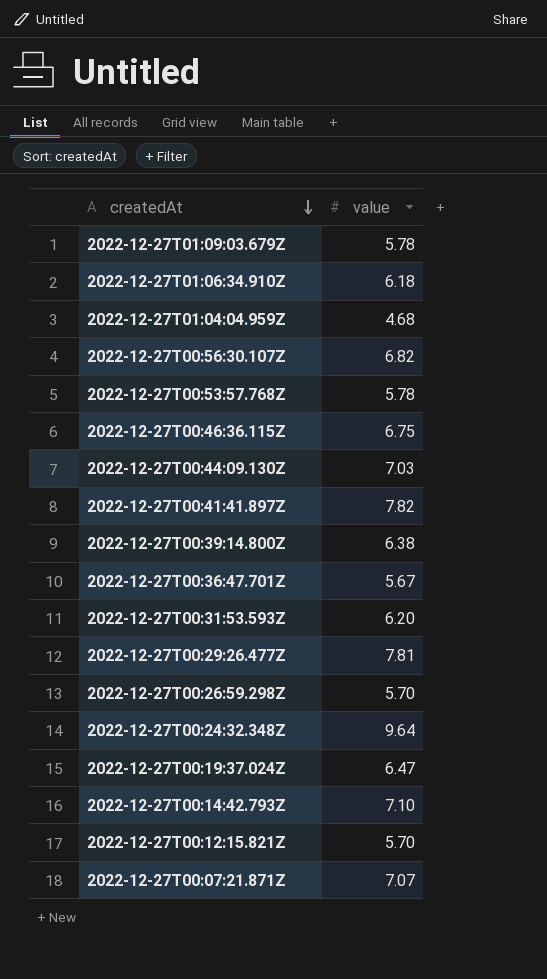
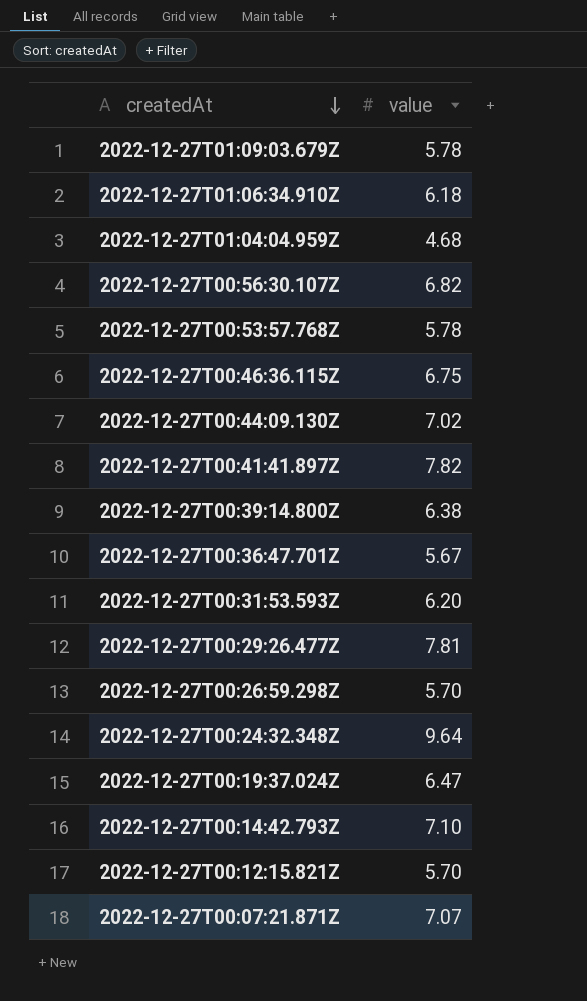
2022-12-27T00:44:09.130Z | value: 7.03 -> 7.02

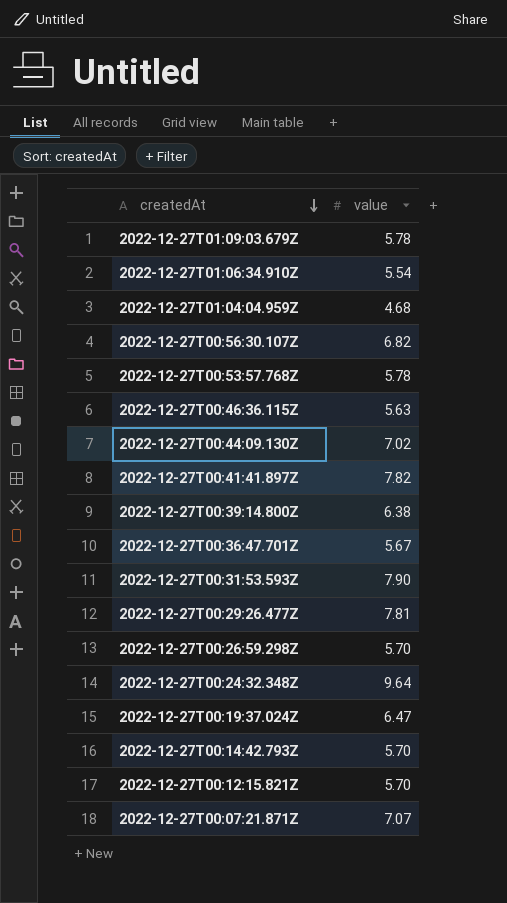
2022-12-27T01:06:34.910Z | value: 6.18 -> 5.54
2022-12-27T00:46:36.115Z | value: 6.75 -> 5.63
2022-12-27T00:31:53.593Z | value: 6.20 -> 7.90
2022-12-27T00:14:42.793Z | value: 7.10 -> 5.70

